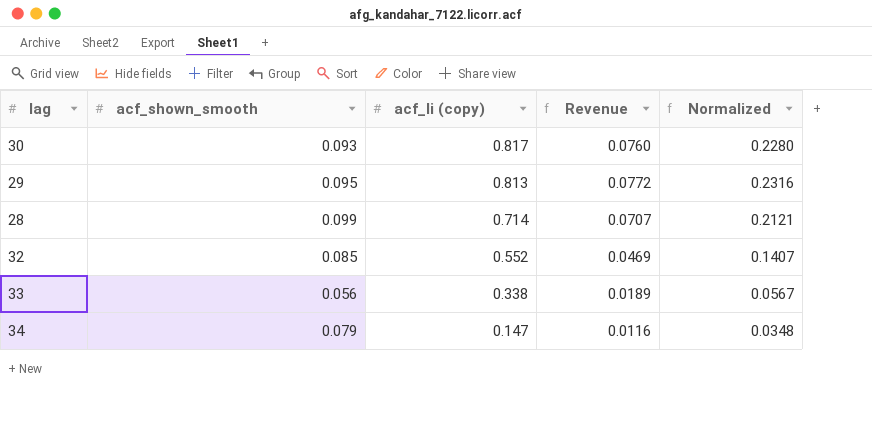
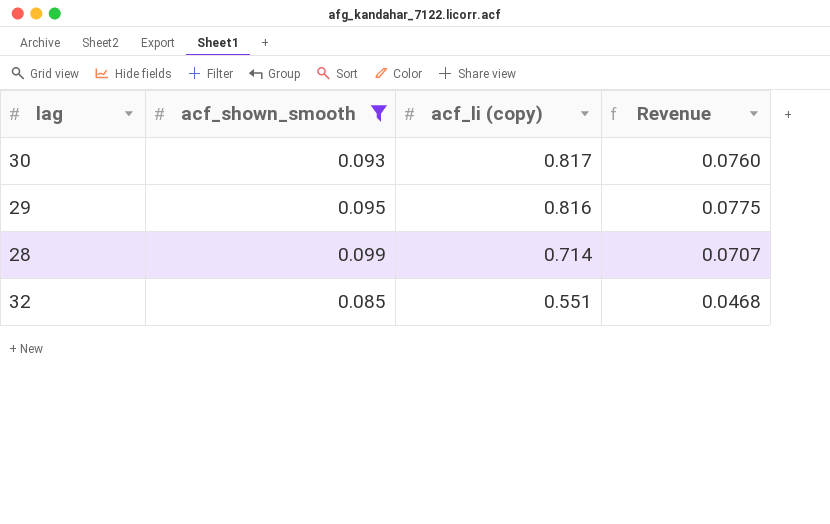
filter: none -> acf_shown_smooth >= 0.085
column Normalized | formula: [Revenue] * 3 -> none
29 | acf_li (copy): 0.813 -> 0.816
29 | Revenue: 0.0772 -> 0.0775
32 | acf_li (copy): 0.552 -> 0.551
32 | Revenue: 0.0469 -> 0.0468

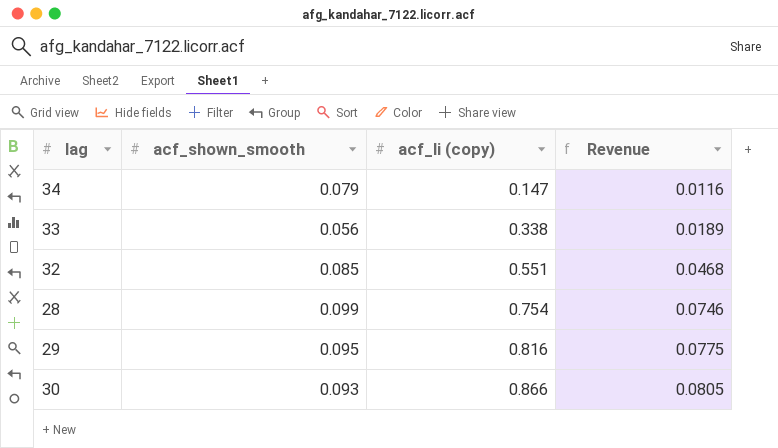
filter: acf_shown_smooth >= 0.085 -> none
row order: acf_li (copy) descending -> acf_li (copy) ascending
28 | acf_li (copy): 0.714 -> 0.754
28 | Revenue: 0.0707 -> 0.0746
30 | acf_li (copy): 0.817 -> 0.866
30 | Revenue: 0.0760 -> 0.0805

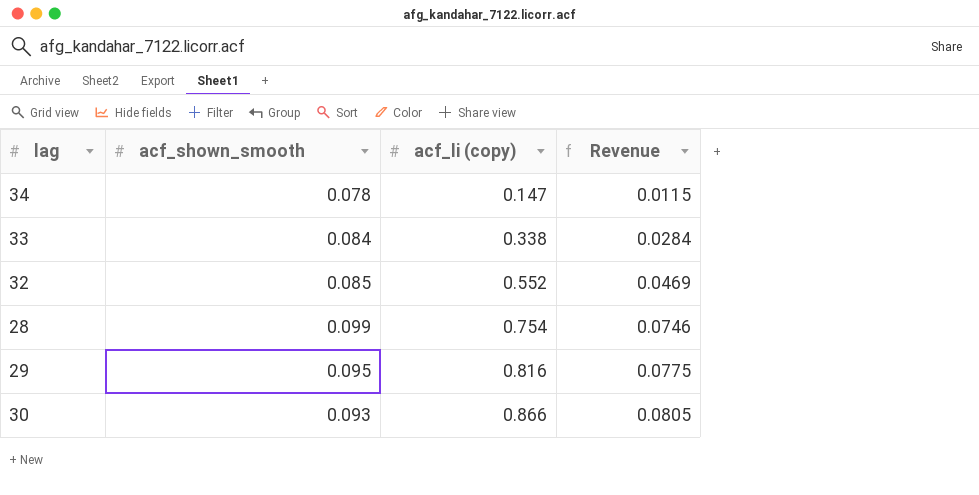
34 | acf_shown_smooth: 0.079 -> 0.078
34 | Revenue: 0.0116 -> 0.0115
33 | acf_shown_smooth: 0.056 -> 0.084
33 | Revenue: 0.0189 -> 0.0284
32 | acf_li (copy): 0.551 -> 0.552
32 | Revenue: 0.0468 -> 0.0469

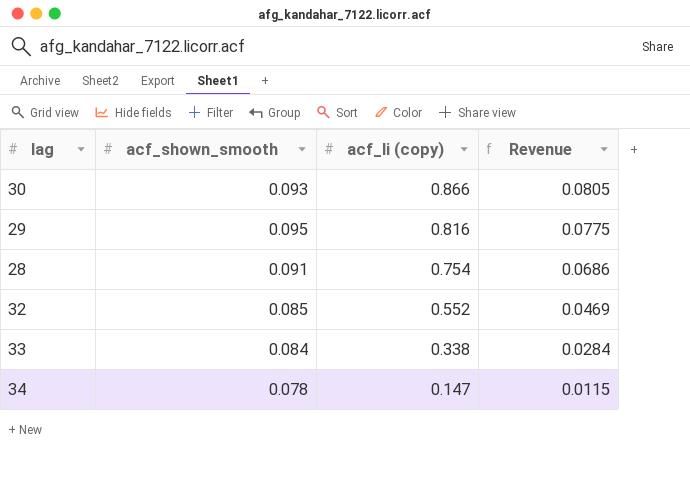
row order: acf_li (copy) ascending -> acf_li (copy) descending
28 | acf_shown_smooth: 0.099 -> 0.091
28 | Revenue: 0.0746 -> 0.0686

